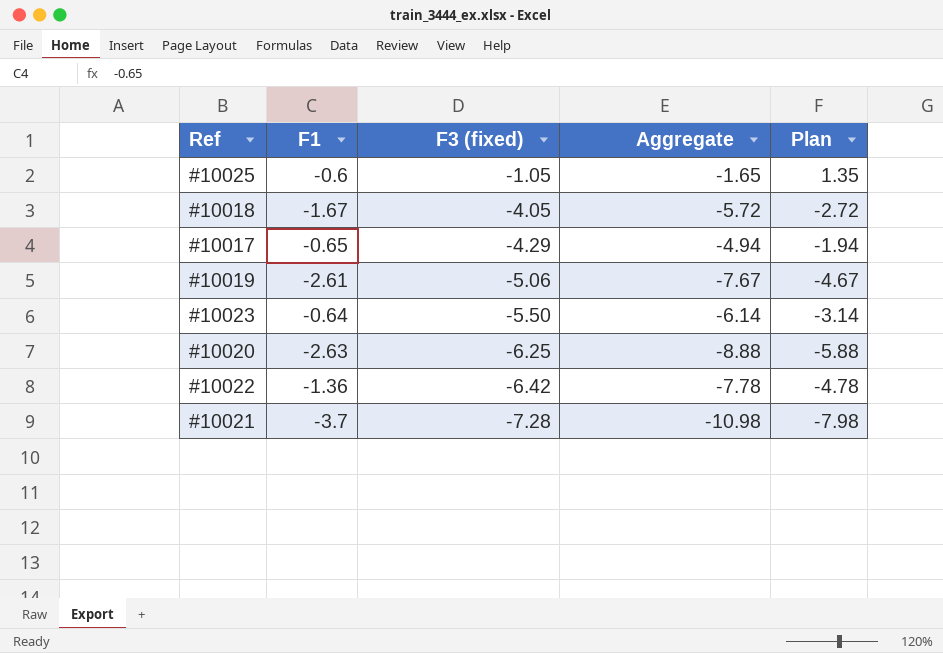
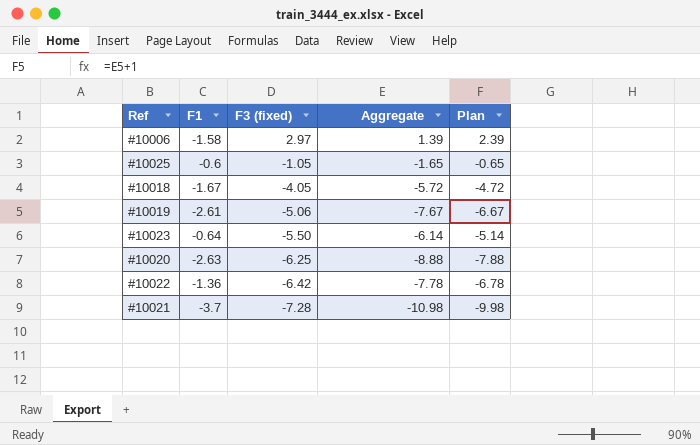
column Plan | formula: [Aggregate] + 3 -> [Aggregate] + 1
row #10017: -0.65 | -4.29 | -4.94 | -1.94 -> none
row #10006: none -> -1.58 | 2.97 | 1.39 | 2.39

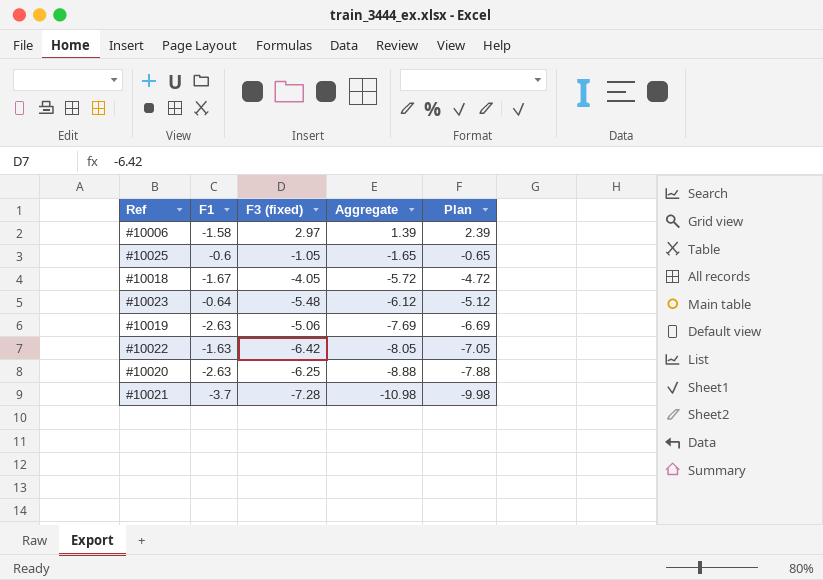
row order: F3 (fixed) descending -> Aggregate descending
#10023 | F3 (fixed): -5.50 -> -5.48
#10023 | Aggregate: -6.14 -> -6.12
#10023 | Plan: -5.14 -> -5.12
#10019 | F1: -2.61 -> -2.63
#10019 | Aggregate: -7.67 -> -7.69
#10019 | Plan: -6.67 -> -6.69
#10022 | F1: -1.36 -> -1.63
#10022 | Aggregate: -7.78 -> -8.05
#10022 | Plan: -6.78 -> -7.05

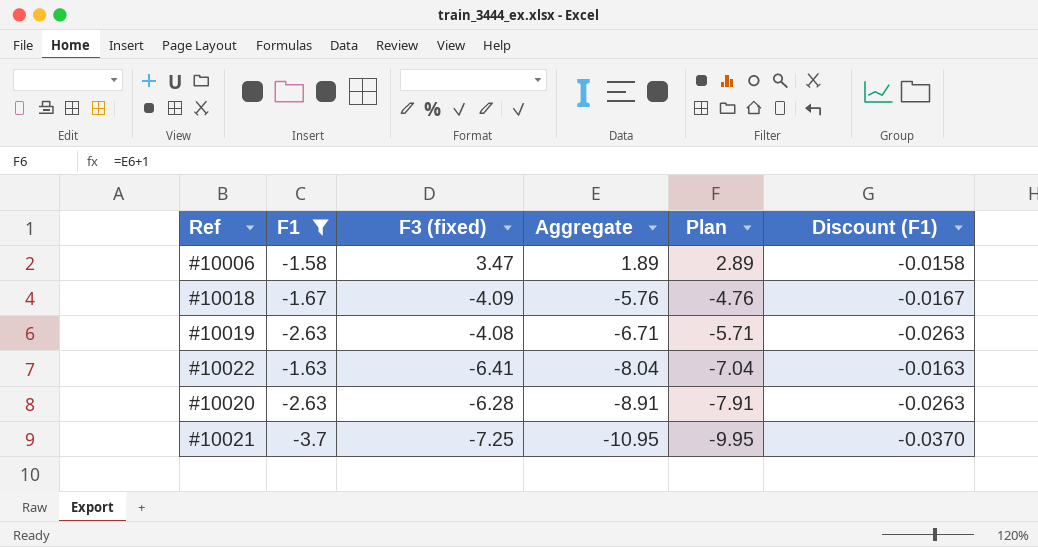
filter: none -> F1 <= -1.58
column Discount (F1) | formula: none -> [F1] * 0.01
#10006 | F3 (fixed): 2.97 -> 3.47
#10006 | Aggregate: 1.39 -> 1.89
#10006 | Plan: 2.39 -> 2.89
#10018 | F3 (fixed): -4.05 -> -4.09
#10018 | Aggregate: -5.72 -> -5.76
#10018 | Plan: -4.72 -> -4.76
#10019 | F3 (fixed): -5.06 -> -4.08
#10019 | Aggregate: -7.69 -> -6.71
#10019 | Plan: -6.69 -> -5.71
#10022 | F3 (fixed): -6.42 -> -6.41
#10022 | Aggregate: -8.05 -> -8.04
#10022 | Plan: -7.05 -> -7.04
#10020 | F3 (fixed): -6.25 -> -6.28
#10020 | Aggregate: -8.88 -> -8.91
#10020 | Plan: -7.88 -> -7.91
#10021 | F3 (fixed): -7.28 -> -7.25
#10021 | Aggregate: -10.98 -> -10.95
#10021 | Plan: -9.98 -> -9.95

